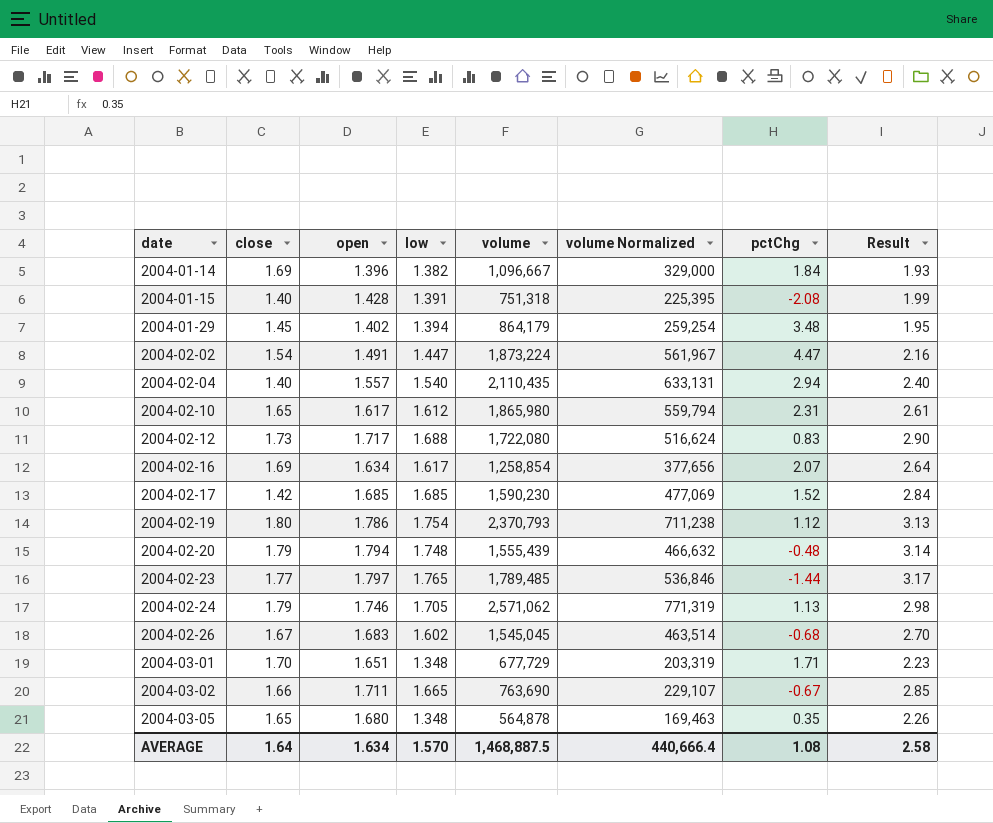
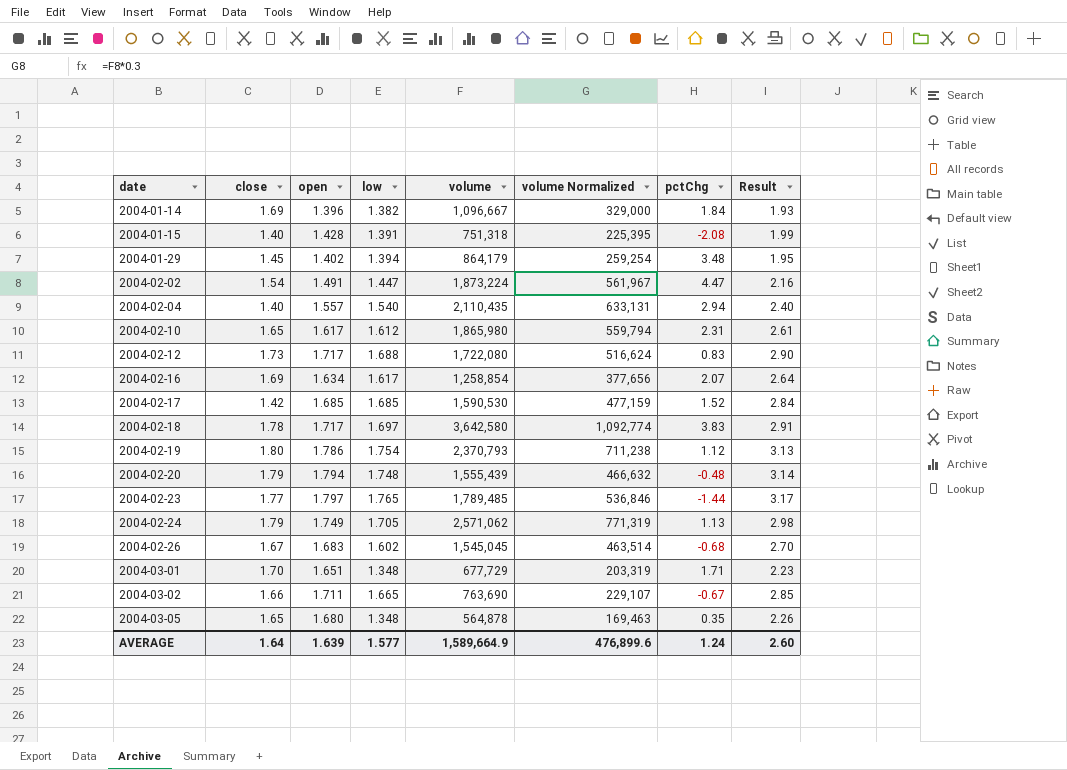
2004-02-17 | volume: 1,590,230 -> 1,590,530
2004-02-17 | volume Normalized: 477,069 -> 477,159
row 2004-02-18: none -> 1.78 | 1.717 | 1.697 | 3,642,580 | 1,092,774 | 3.83 | 2.91
2004-02-24 | open: 1.746 -> 1.749
AVERAGE | open: 1.634 -> 1.639
AVERAGE | low: 1.570 -> 1.577
AVERAGE | volume: 1,468,887.5 -> 1,589,664.9
AVERAGE | volume Normalized: 440,666.4 -> 476,899.6
AVERAGE | pctChg: 1.08 -> 1.24
AVERAGE | Result: 2.58 -> 2.60

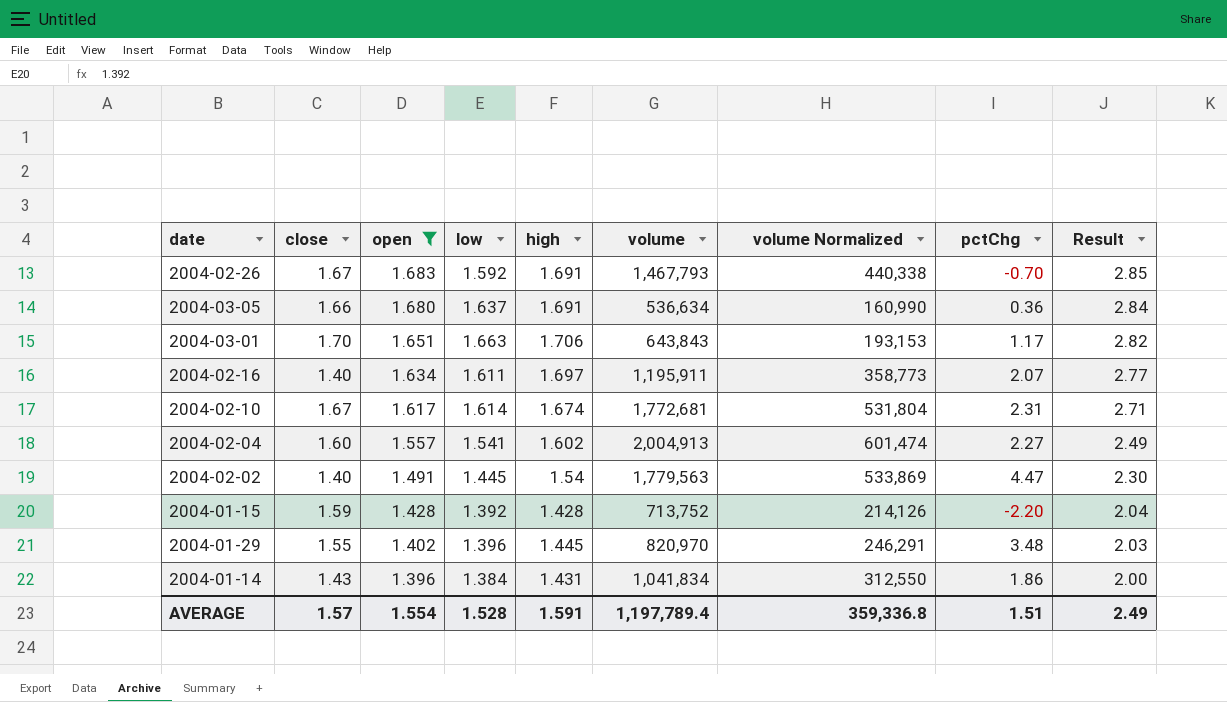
filter: none -> open <= 1.683
row order: date ascending -> open descending
column high | position: none -> 5
column Result | formula: [open] * [low] -> [open] * [high]
2004-02-26 | low: 1.602 -> 1.592
2004-02-26 | volume: 1,545,045 -> 1,467,793
2004-02-26 | volume Normalized: 463,514 -> 440,338
2004-02-26 | pctChg: -0.68 -> -0.70
2004-03-05 | close: 1.65 -> 1.66
2004-03-05 | low: 1.348 -> 1.637
2004-03-05 | volume: 564,878 -> 536,634
2004-03-05 | volume Normalized: 169,463 -> 160,990
2004-03-05 | pctChg: 0.35 -> 0.36
2004-03-01 | low: 1.348 -> 1.663
2004-03-01 | volume: 677,729 -> 643,843
2004-03-01 | volume Normalized: 203,319 -> 193,153
2004-03-01 | pctChg: 1.71 -> 1.17
2004-02-16 | close: 1.69 -> 1.40
2004-02-16 | low: 1.617 -> 1.611
2004-02-16 | volume: 1,258,854 -> 1,195,911
2004-02-16 | volume Normalized: 377,656 -> 358,773
2004-02-10 | close: 1.65 -> 1.67
2004-02-10 | low: 1.612 -> 1.614
2004-02-10 | volume: 1,865,980 -> 1,772,681
2004-02-10 | volume Normalized: 559,794 -> 531,804
2004-02-04 | close: 1.40 -> 1.60
2004-02-04 | low: 1.540 -> 1.541
2004-02-04 | volume: 2,110,435 -> 2,004,913
2004-02-04 | volume Normalized: 633,131 -> 601,474
2004-02-04 | pctChg: 2.94 -> 2.27
2004-02-02 | close: 1.54 -> 1.40
2004-02-02 | low: 1.447 -> 1.445
2004-02-02 | volume: 1,873,224 -> 1,779,563
2004-02-02 | volume Normalized: 561,967 -> 533,869
2004-01-15 | close: 1.40 -> 1.59
2004-01-15 | low: 1.391 -> 1.392
2004-01-15 | volume: 751,318 -> 713,752
2004-01-15 | volume Normalized: 225,395 -> 214,126
2004-01-15 | pctChg: -2.08 -> -2.20
2004-01-29 | close: 1.45 -> 1.55
2004-01-29 | low: 1.394 -> 1.396
2004-01-29 | volume: 864,179 -> 820,970
2004-01-29 | volume Normalized: 259,254 -> 246,291
2004-01-14 | close: 1.69 -> 1.43
2004-01-14 | low: 1.382 -> 1.384
2004-01-14 | volume: 1,096,667 -> 1,041,834
2004-01-14 | volume Normalized: 329,000 -> 312,550
2004-01-14 | pctChg: 1.84 -> 1.86
AVERAGE | close: 1.64 -> 1.57
AVERAGE | open: 1.639 -> 1.554
AVERAGE | low: 1.577 -> 1.528
AVERAGE | volume: 1,589,664.9 -> 1,197,789.4
AVERAGE | volume Normalized: 476,899.6 -> 359,336.8
AVERAGE | pctChg: 1.24 -> 1.51
AVERAGE | Result: 2.60 -> 2.49

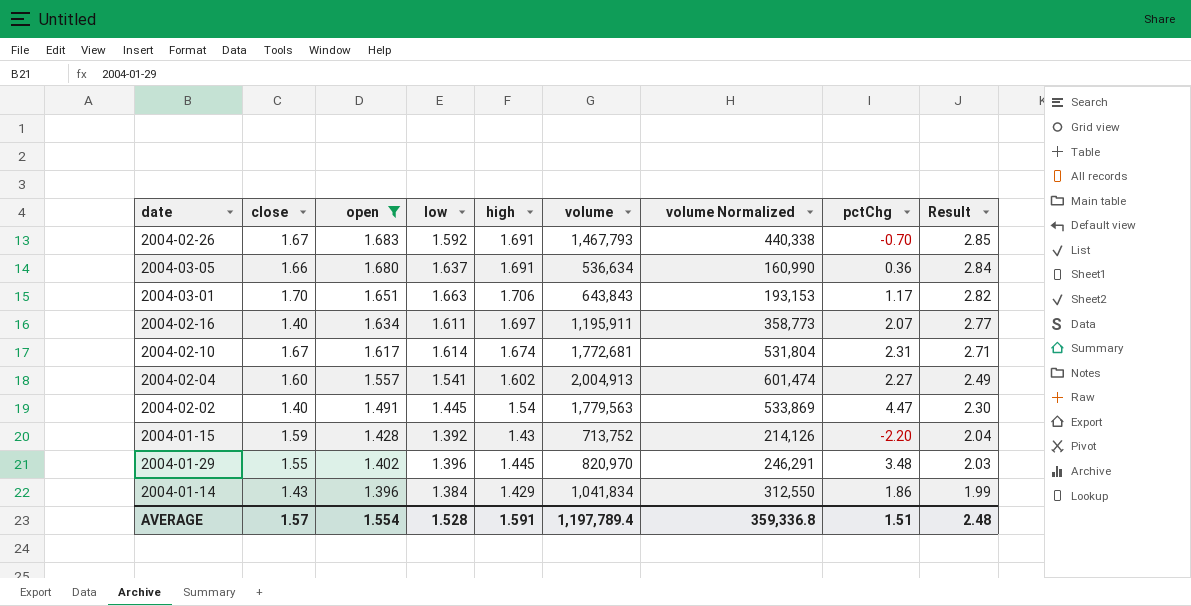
2004-01-15 | high: 1.428 -> 1.43
2004-01-14 | high: 1.431 -> 1.429
2004-01-14 | Result: 2.00 -> 1.99
AVERAGE | Result: 2.49 -> 2.48

